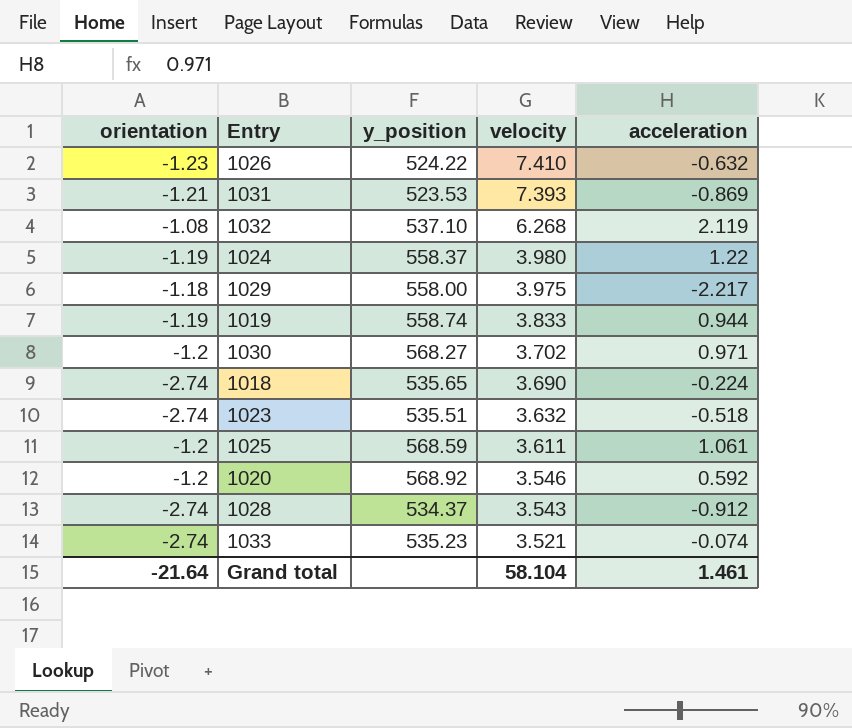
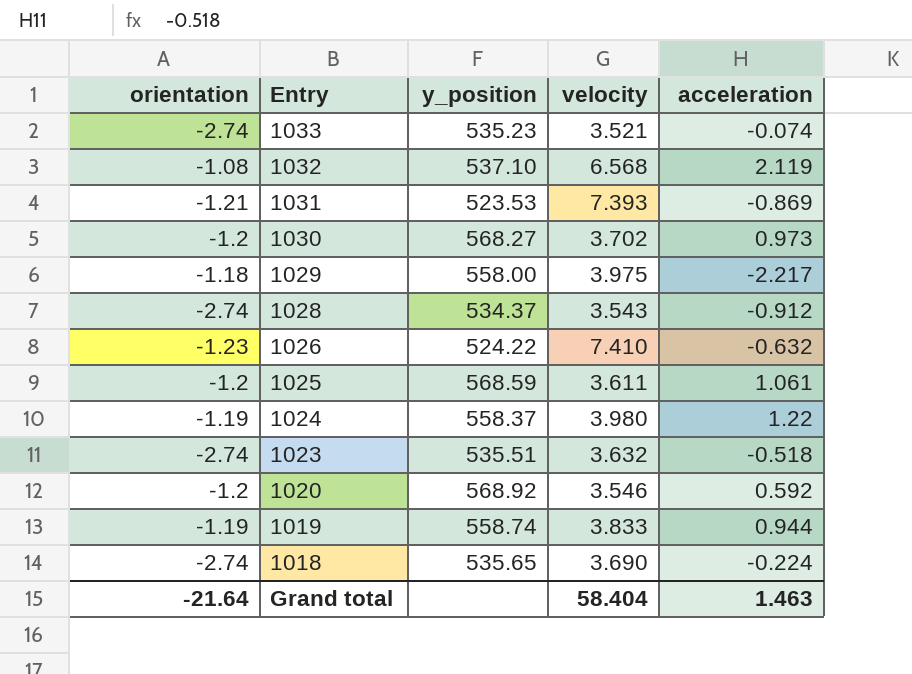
row order: velocity descending -> Entry descending
1032 | velocity: 6.268 -> 6.568
1030 | acceleration: 0.971 -> 0.973
Grand total | velocity: 58.104 -> 58.404
Grand total | acceleration: 1.461 -> 1.463

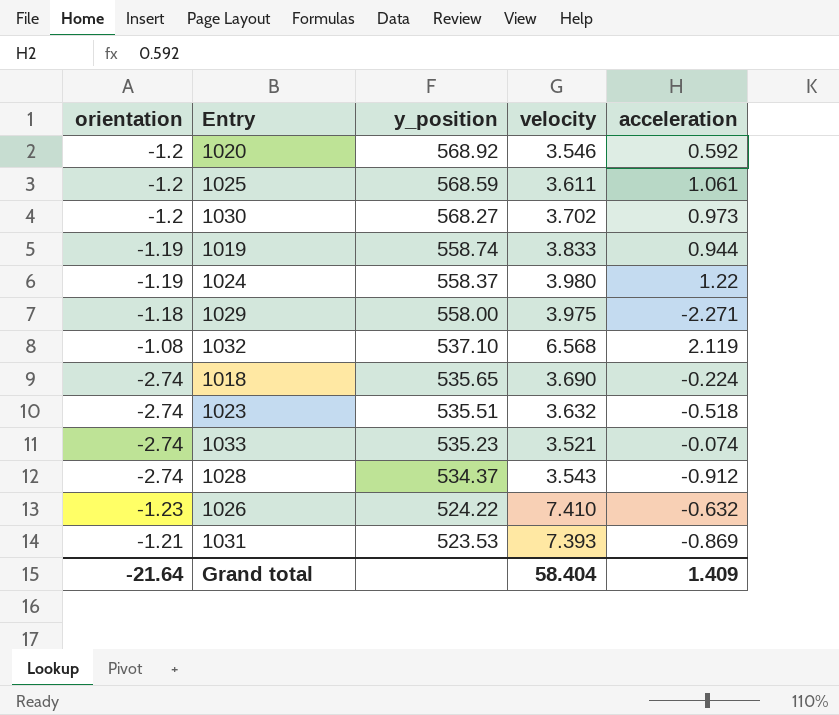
row order: Entry descending -> y_position descending
1029 | acceleration: -2.217 -> -2.271
Grand total | acceleration: 1.463 -> 1.409

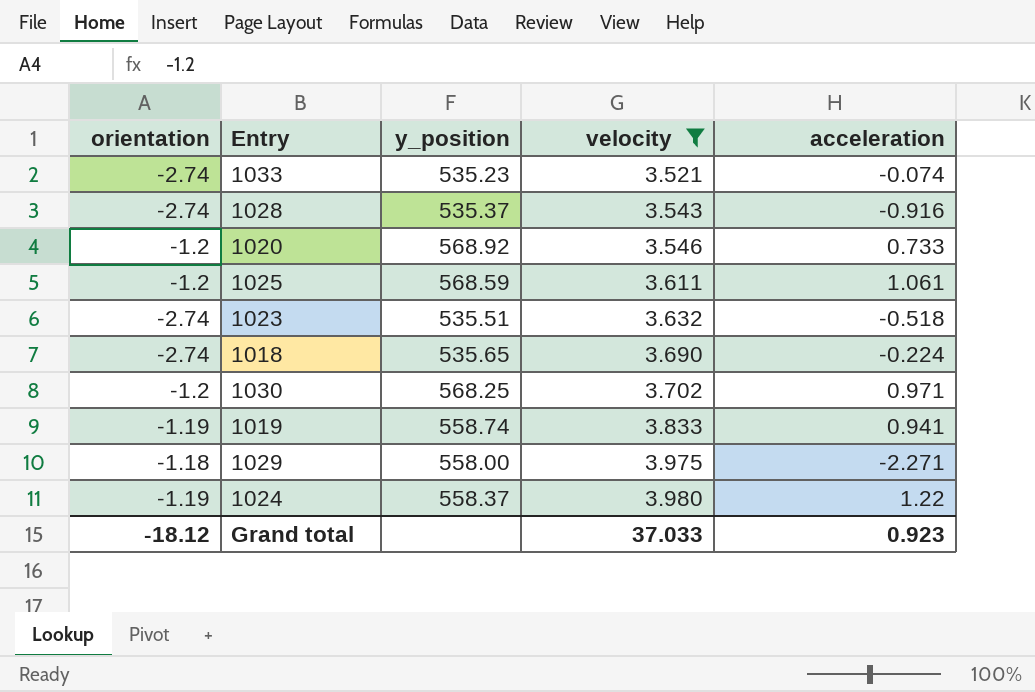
filter: none -> velocity <= 3.980
row order: y_position descending -> velocity ascending
1028 | y_position: 534.37 -> 535.37
1028 | acceleration: -0.912 -> -0.916
1020 | acceleration: 0.592 -> 0.733
1030 | y_position: 568.27 -> 568.25
1030 | acceleration: 0.973 -> 0.971
1019 | acceleration: 0.944 -> 0.941
Grand total | orientation: -21.64 -> -18.12
Grand total | velocity: 58.404 -> 37.033
Grand total | acceleration: 1.409 -> 0.923

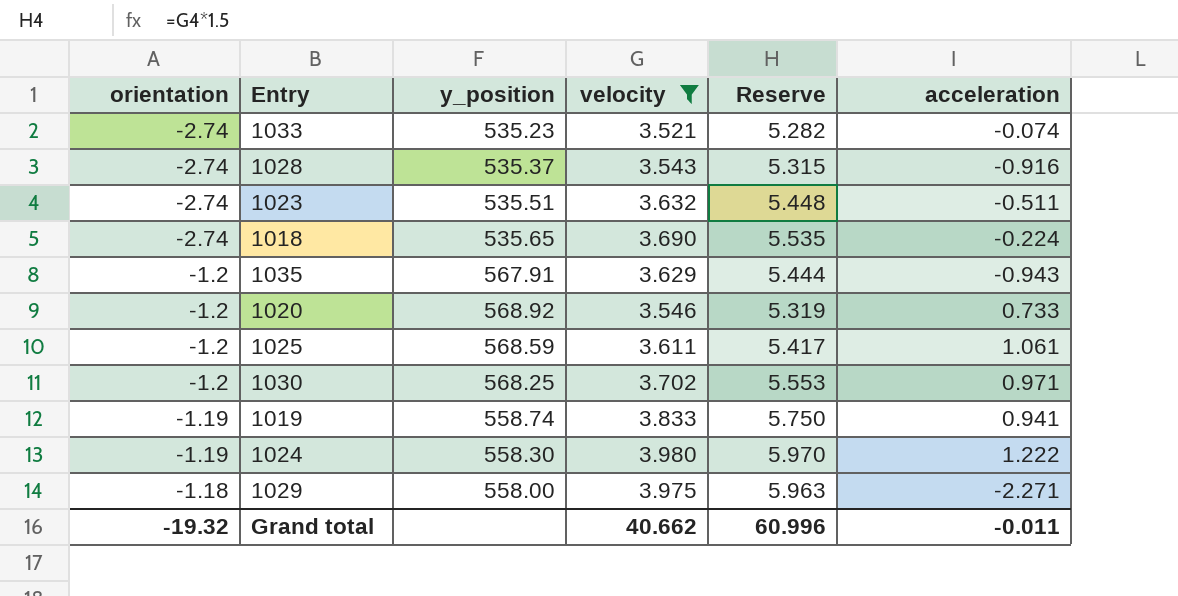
row order: velocity ascending -> orientation ascending
column Reserve | formula: none -> [velocity] * 1.5
1023 | acceleration: -0.518 -> -0.511
row 1035: none -> -1.2 | 567.91 | 3.629 | 5.444 | -0.943
1024 | y_position: 558.37 -> 558.30
1024 | acceleration: 1.22 -> 1.222
Grand total | orientation: -18.12 -> -19.32
Grand total | velocity: 37.033 -> 40.662
Grand total | acceleration: 0.923 -> -0.011

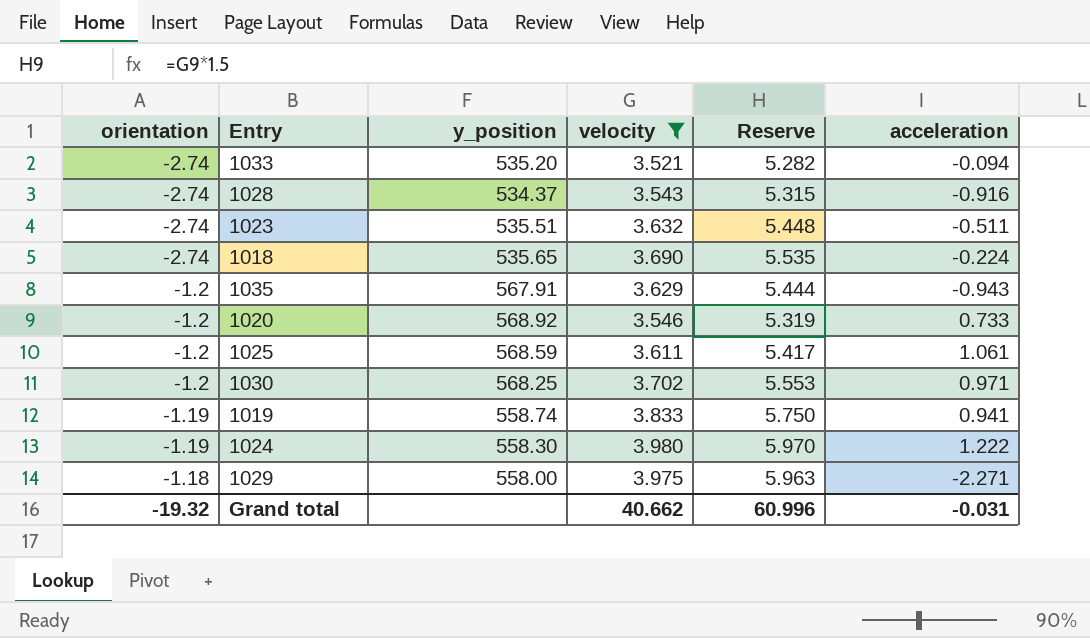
1033 | y_position: 535.23 -> 535.20
1033 | acceleration: -0.074 -> -0.094
1028 | y_position: 535.37 -> 534.37
Grand total | acceleration: -0.011 -> -0.031

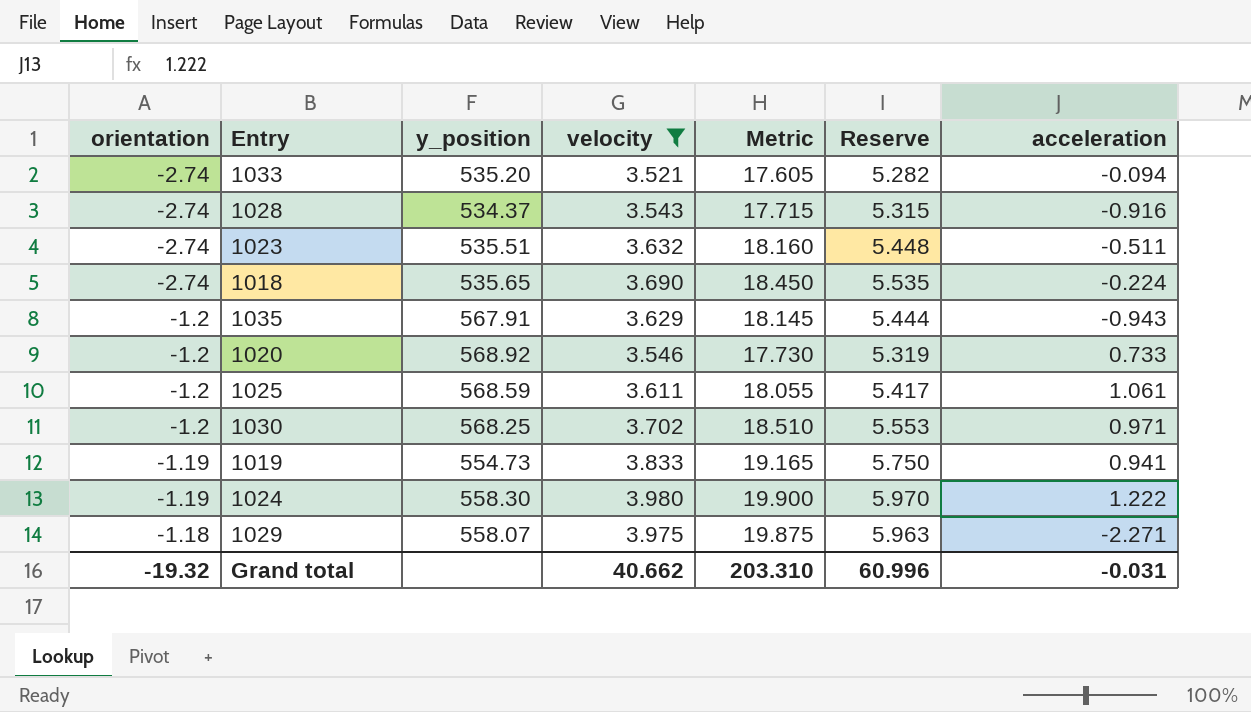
column Metric | formula: none -> [velocity] * 5
1019 | y_position: 558.74 -> 554.73
1029 | y_position: 558.00 -> 558.07

